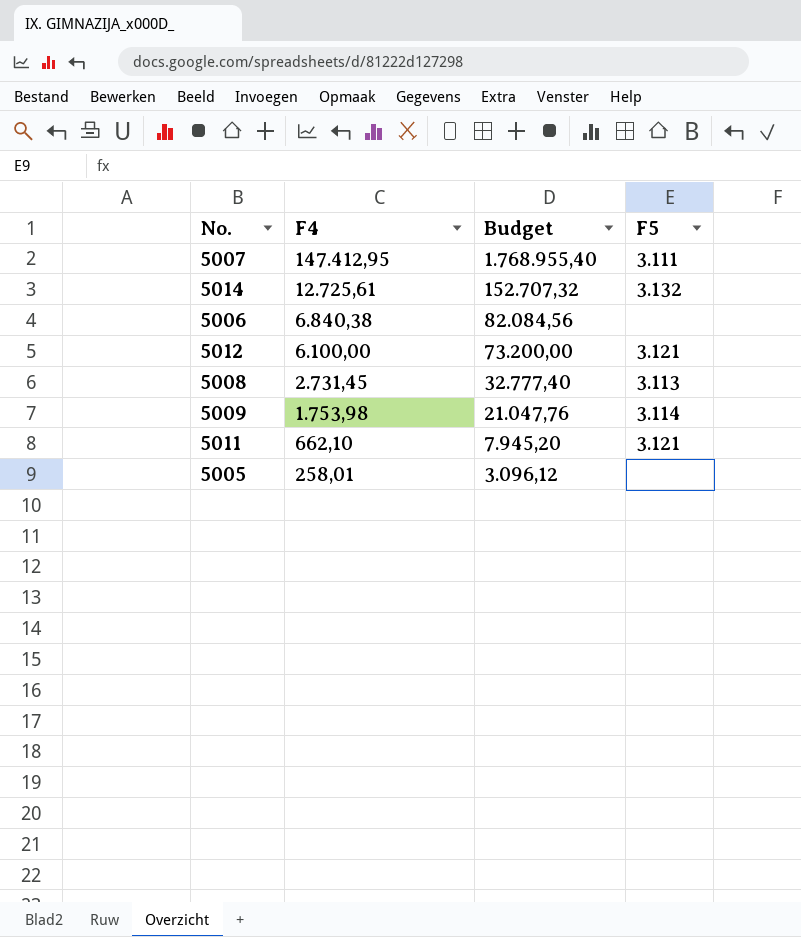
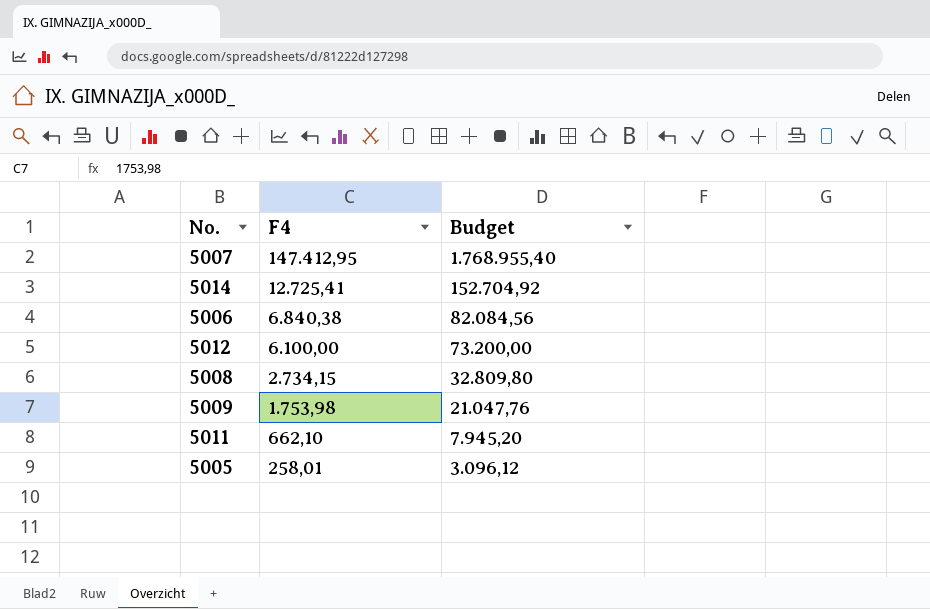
column F5 | position: 4 -> none
5014 | F4: 12.725,61 -> 12.725,41
5014 | Budget: 152.707,32 -> 152.704,92
5008 | F4: 2.731,45 -> 2.734,15
5008 | Budget: 32.777,40 -> 32.809,80

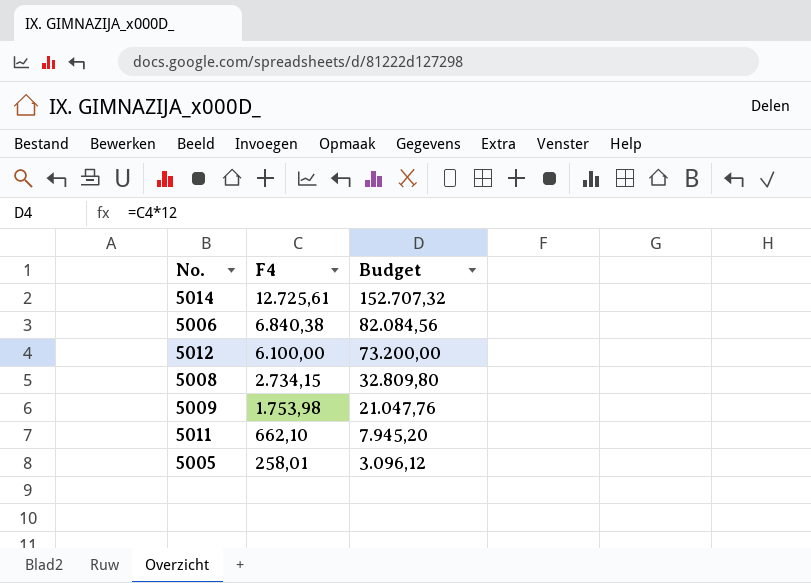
row 5007: 147.412,95 | 1.768.955,40 -> none
5014 | F4: 12.725,41 -> 12.725,61
5014 | Budget: 152.704,92 -> 152.707,32

